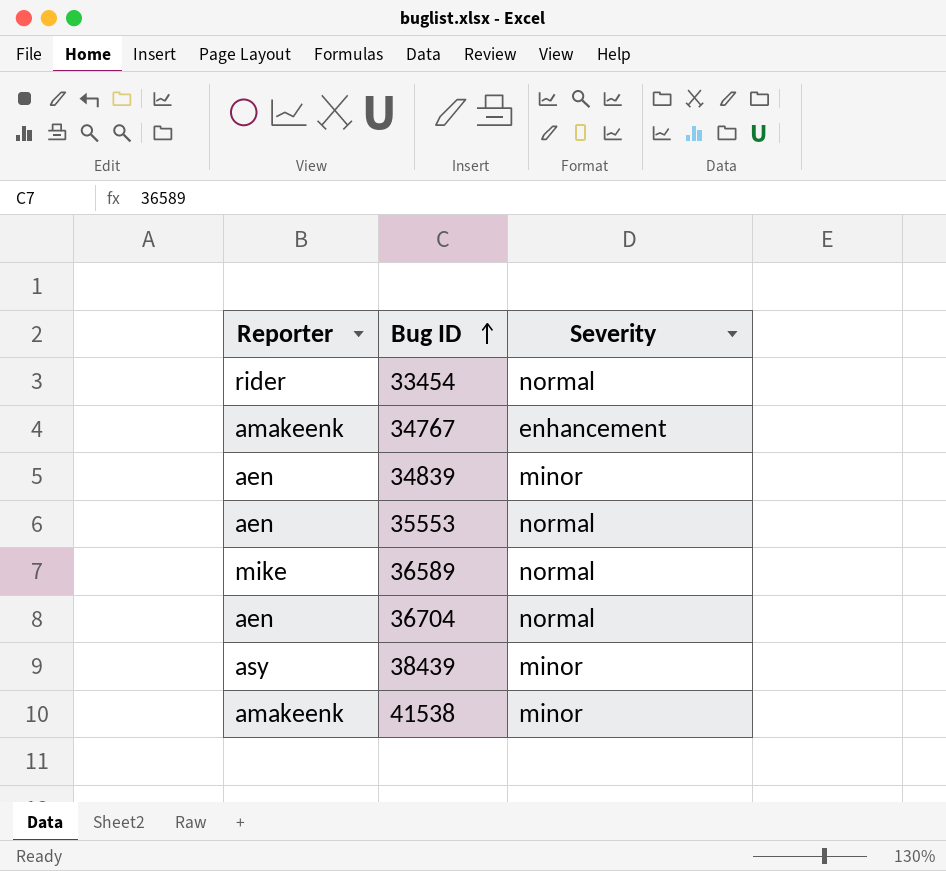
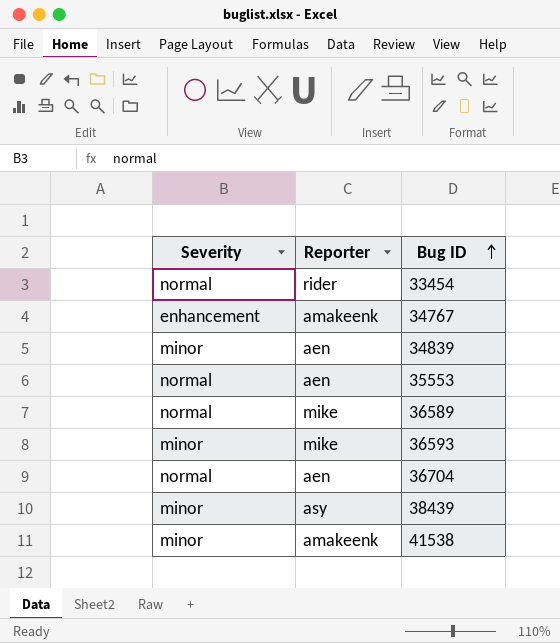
column Severity | position: 3 -> 1
row 36593: none -> minor | mike

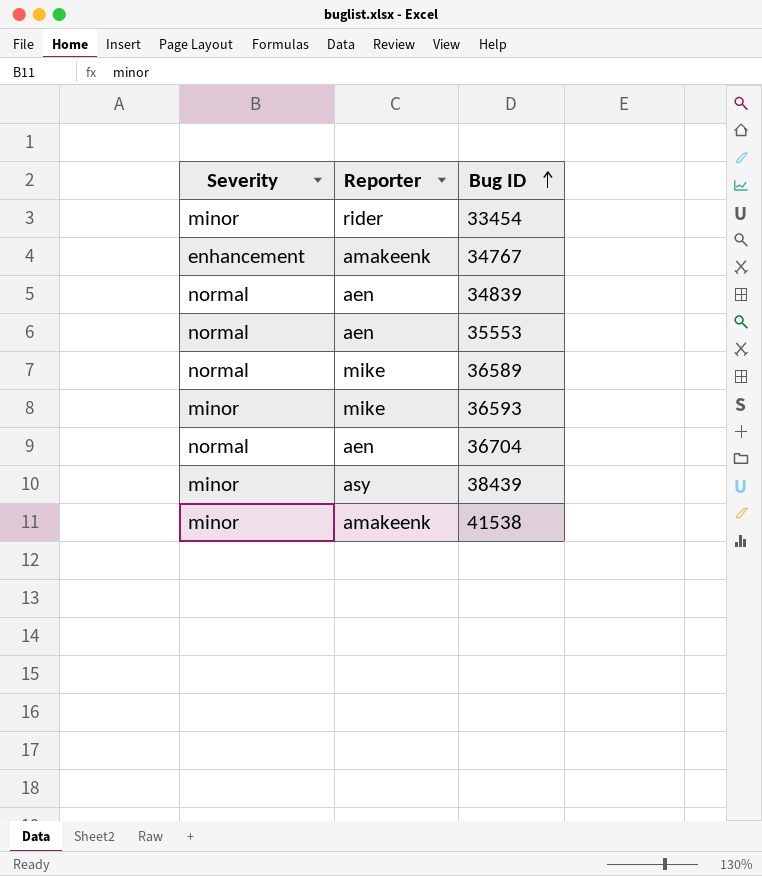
33454 | Severity: normal -> minor
34839 | Severity: minor -> normal

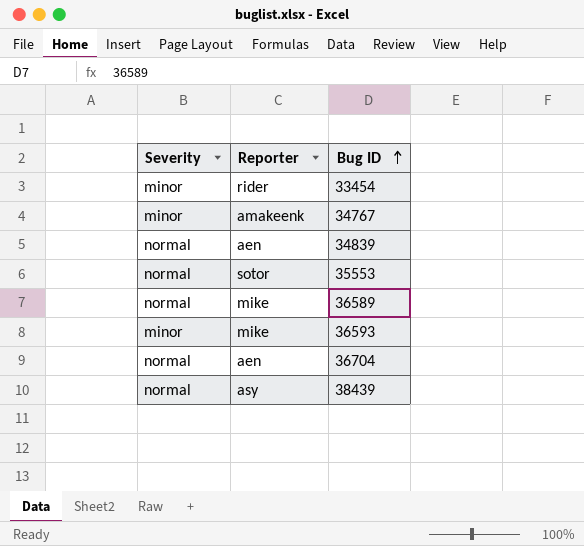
row 41538: minor | amakeenk -> none
34767 | Severity: enhancement -> minor
35553 | Reporter: aen -> sotor
38439 | Severity: minor -> normal

